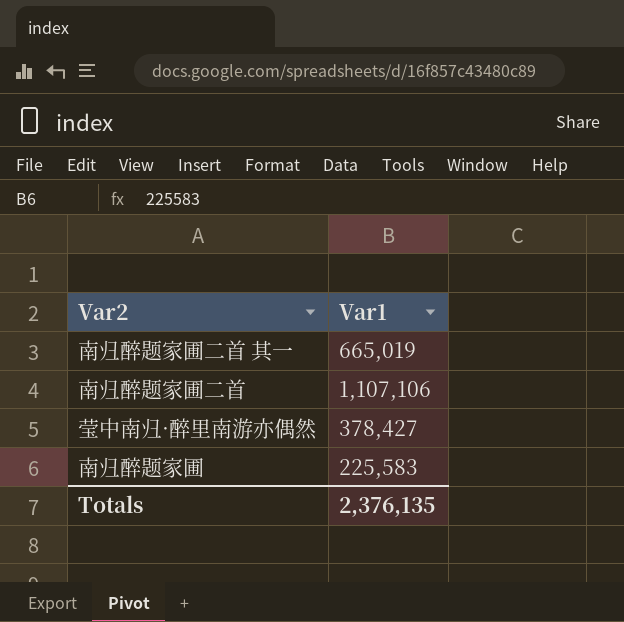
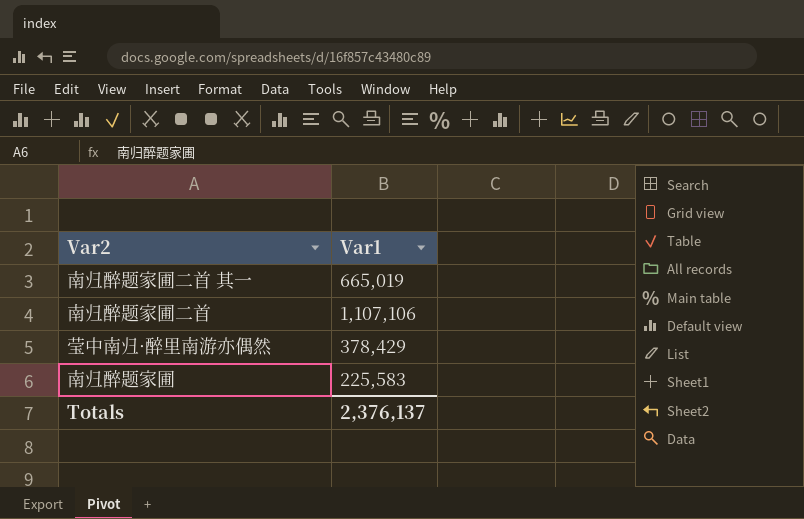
莹中南归·醉里南游亦偶然 | Var1: 378,427 -> 378,429
Totals | Var1: 2,376,135 -> 2,376,137

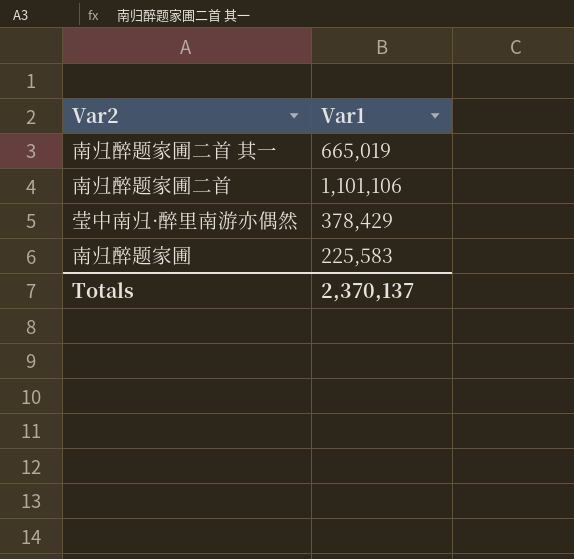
南归醉题家圃二首 | Var1: 1,107,106 -> 1,101,106
Totals | Var1: 2,376,137 -> 2,370,137

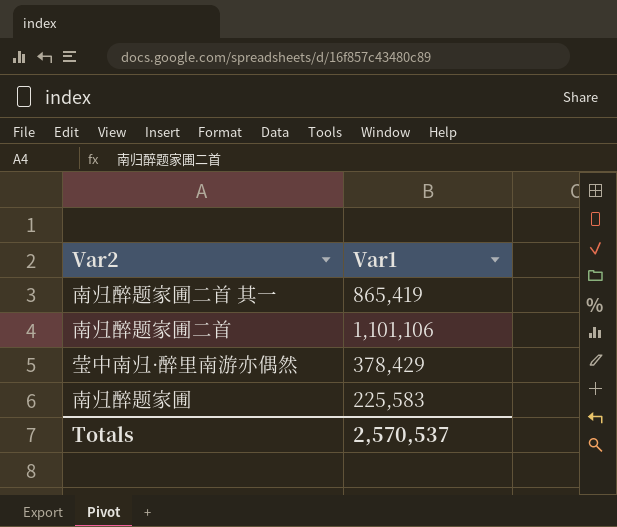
南归醉题家圃二首 其一 | Var1: 665,019 -> 865,419
Totals | Var1: 2,370,137 -> 2,570,537

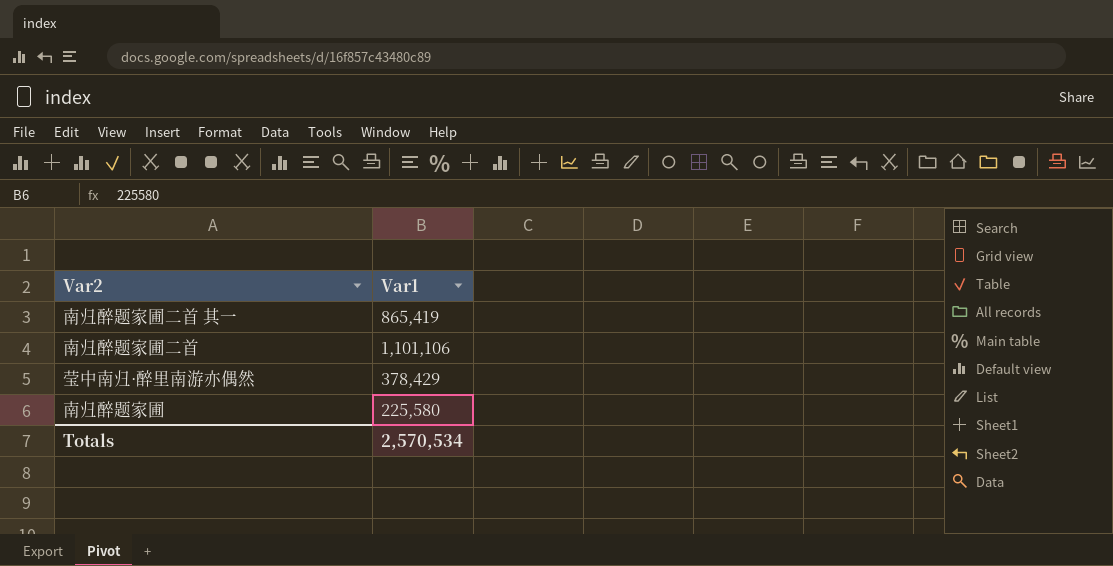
南归醉题家圃 | Var1: 225,583 -> 225,580
Totals | Var1: 2,570,537 -> 2,570,534

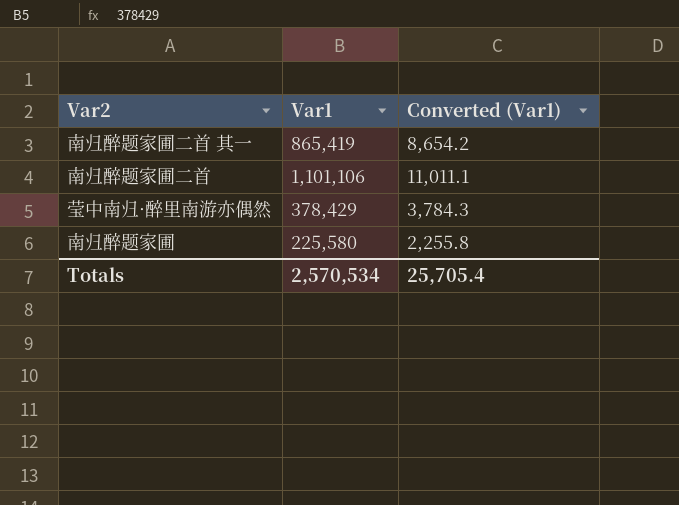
column Converted (Var1) | formula: none -> [Var1] * 0.01

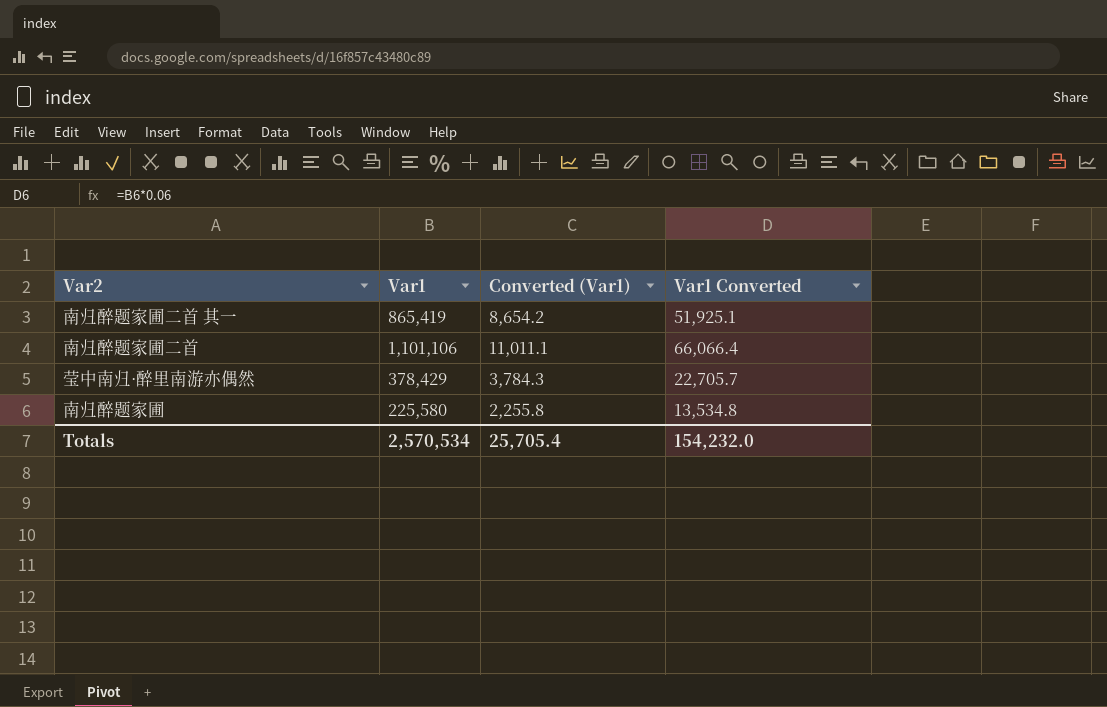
column Var1 Converted | formula: none -> [Var1] * 0.06

